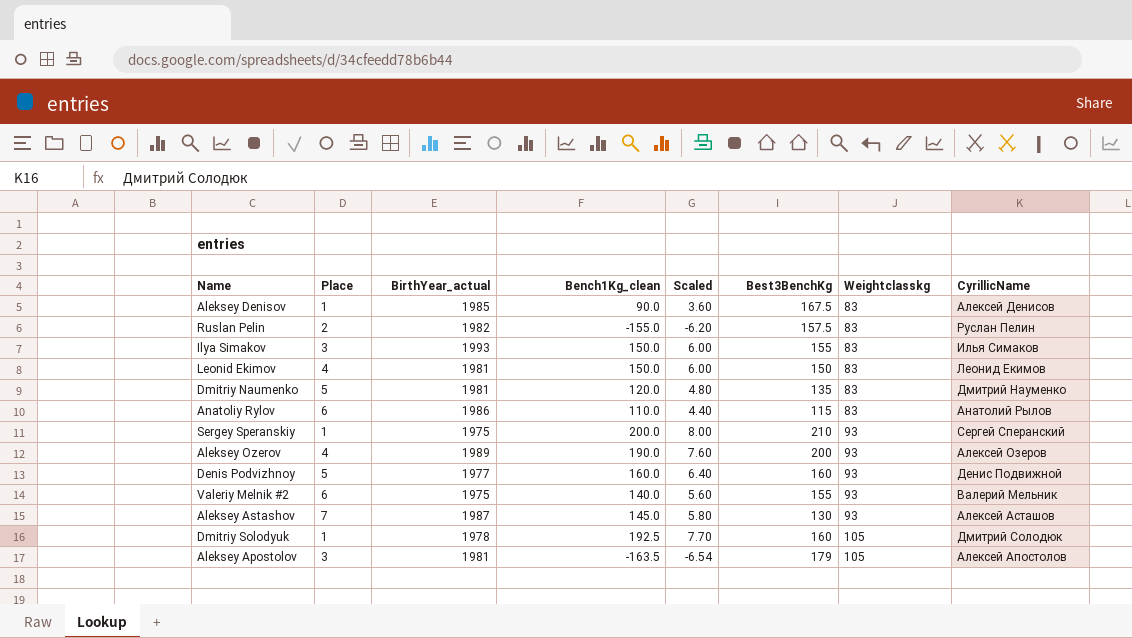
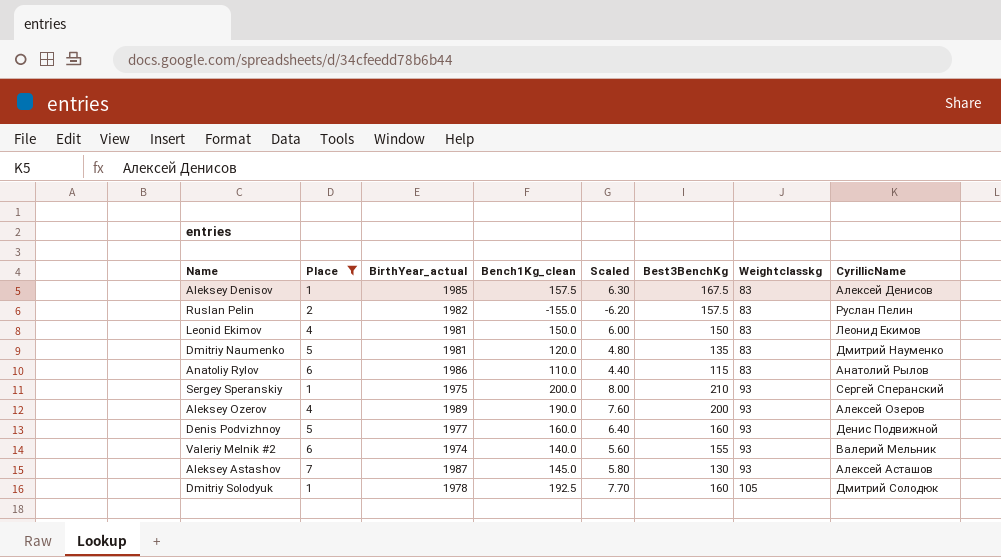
filter: none -> Place != 3
Aleksey Denisov | Bench1Kg_clean: 90.0 -> 157.5
Aleksey Denisov | Scaled: 3.60 -> 6.30
Valeriy Melnik #2 | BirthYear_actual: 1975 -> 1974

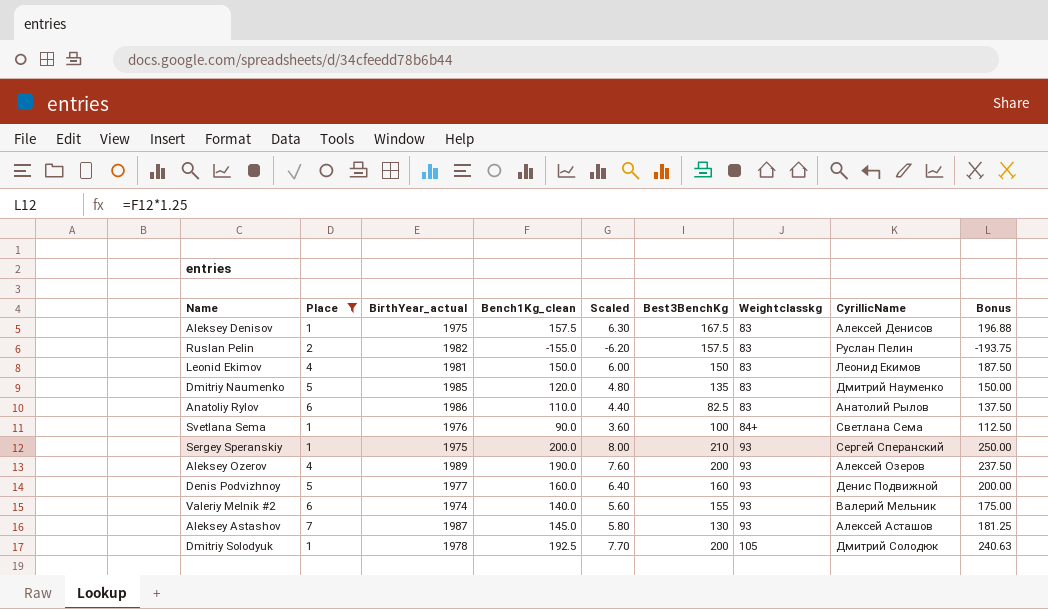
column Bonus | formula: none -> [Bench1Kg_clean] * 1.25
Aleksey Denisov | BirthYear_actual: 1985 -> 1975
Dmitriy Naumenko | BirthYear_actual: 1981 -> 1985
Anatoliy Rylov | Best3BenchKg: 115 -> 82.5
row Svetlana Sema: none -> 1 | 1976 | 90.0 | 3.60 | 100 | 84+ | Светлана Сема | 112.50
Dmitriy Solodyuk | Best3BenchKg: 160 -> 200

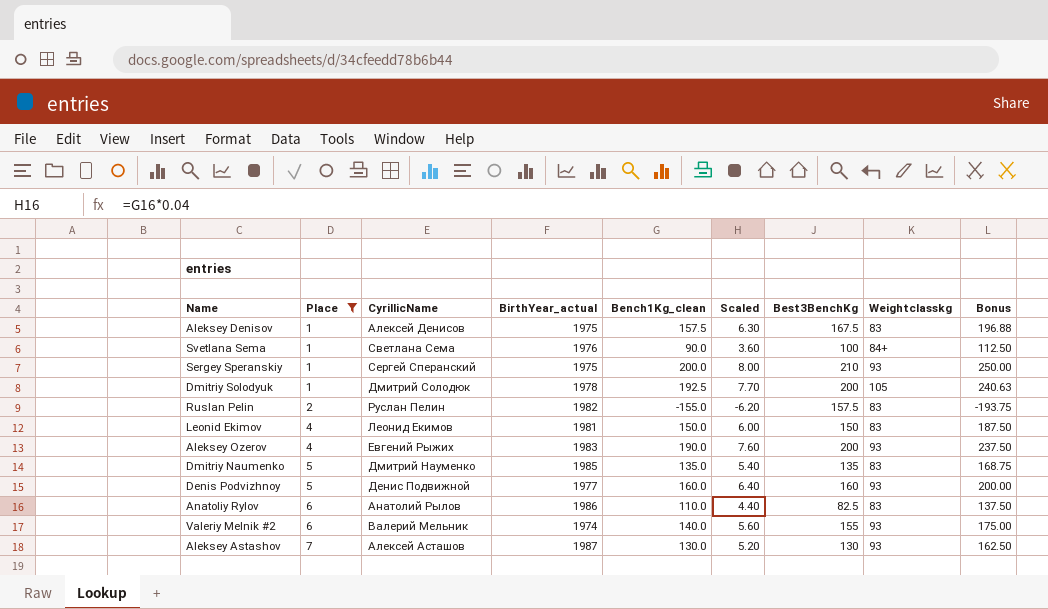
row order: Weightclasskg ascending -> Place ascending
column CyrillicName | position: 8 -> 3
Aleksey Ozerov | CyrillicName: Алексей Озеров -> Евгений Рыжих
Aleksey Ozerov | BirthYear_actual: 1989 -> 1983
Dmitriy Naumenko | Bench1Kg_clean: 120.0 -> 135.0
Dmitriy Naumenko | Scaled: 4.80 -> 5.40
Dmitriy Naumenko | Bonus: 150.00 -> 168.75
Aleksey Astashov | Bench1Kg_clean: 145.0 -> 130.0
Aleksey Astashov | Scaled: 5.80 -> 5.20
Aleksey Astashov | Bonus: 181.25 -> 162.50

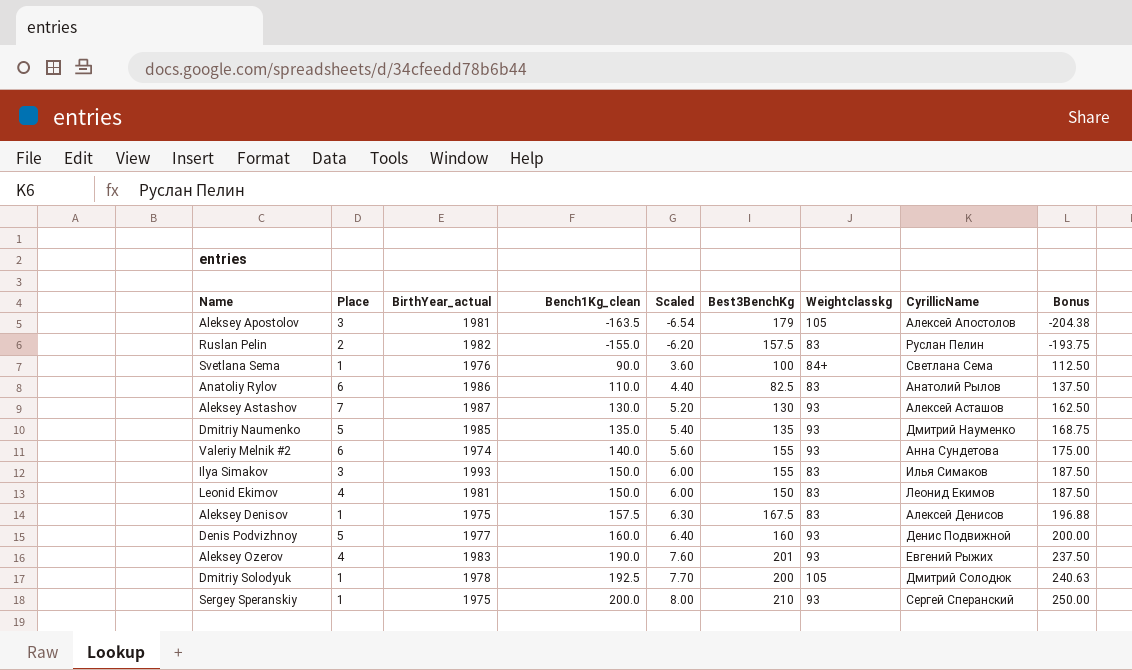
filter: Place != 3 -> none
row order: Place ascending -> Bench1Kg_clean ascending
column CyrillicName | position: 3 -> 8
Dmitriy Naumenko | Weightclasskg: 83 -> 93
Valeriy Melnik #2 | CyrillicName: Валерий Мельник -> Анна Сундетова
Aleksey Ozerov | Best3BenchKg: 200 -> 201

